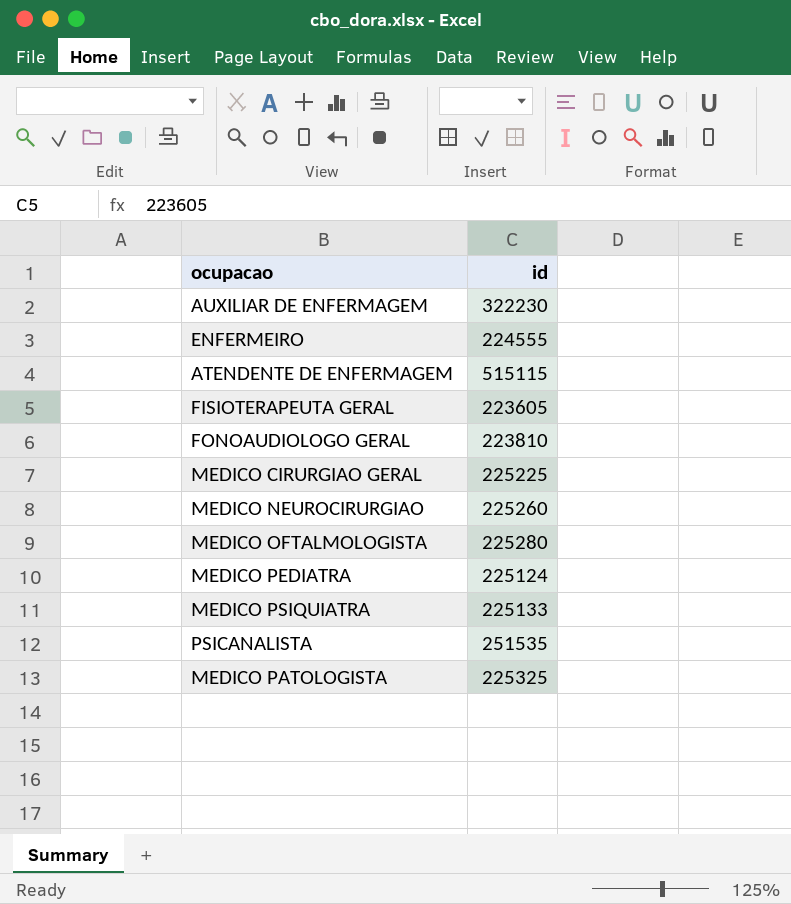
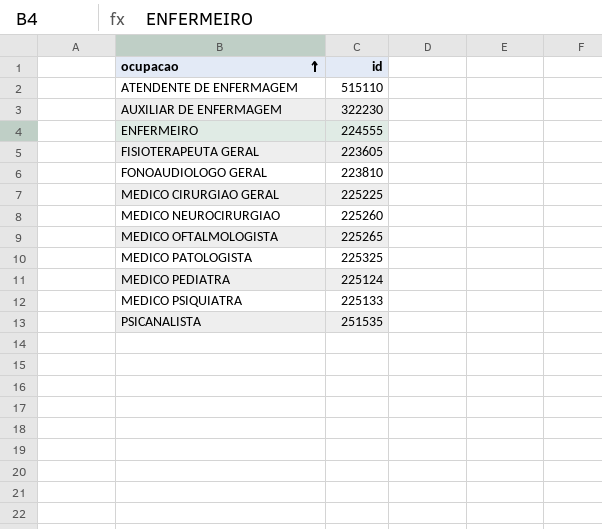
row order: none -> ocupacao ascending
ATENDENTE DE ENFERMAGEM | id: 515115 -> 515110
MEDICO OFTALMOLOGISTA | id: 225280 -> 225265

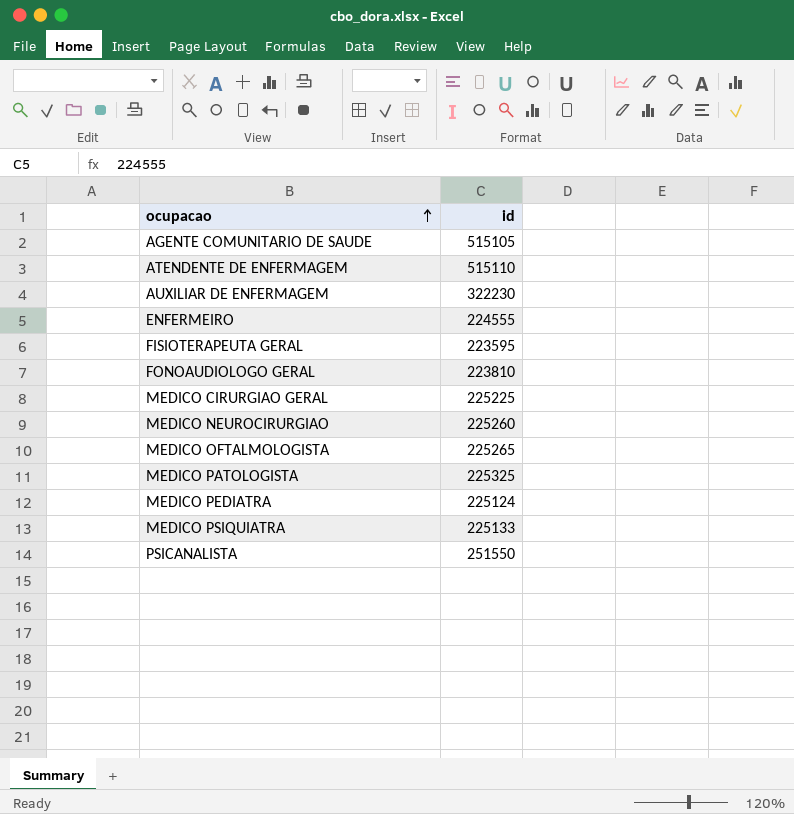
row AGENTE COMUNITARIO DE SAUDE: none -> 515105
FISIOTERAPEUTA GERAL | id: 223605 -> 223595
PSICANALISTA | id: 251535 -> 251550

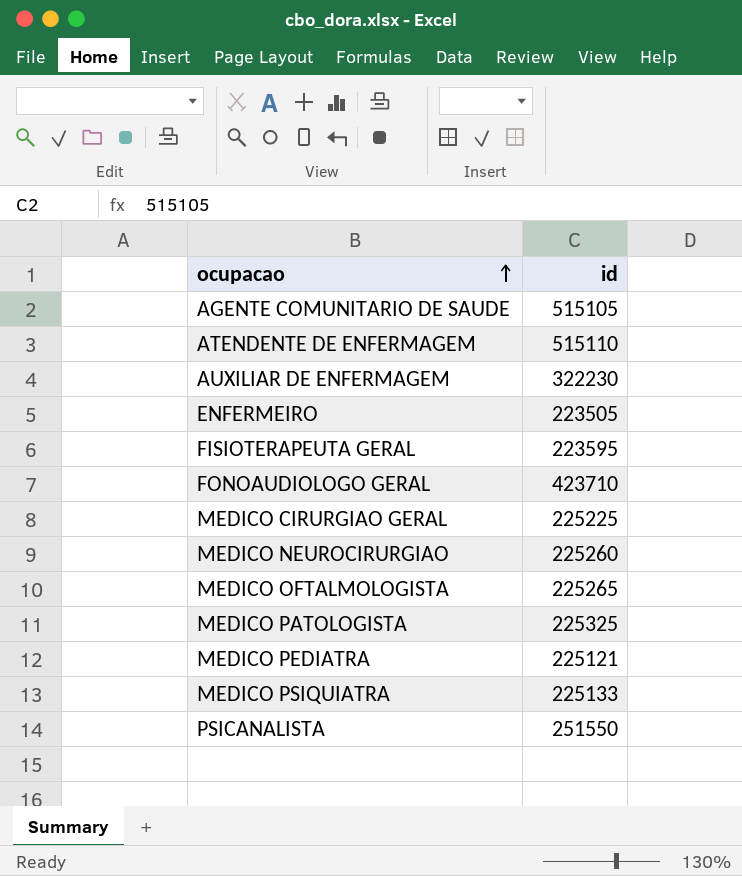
ENFERMEIRO | id: 224555 -> 223505
FONOAUDIOLOGO GERAL | id: 223810 -> 423710
MEDICO PEDIATRA | id: 225124 -> 225121

